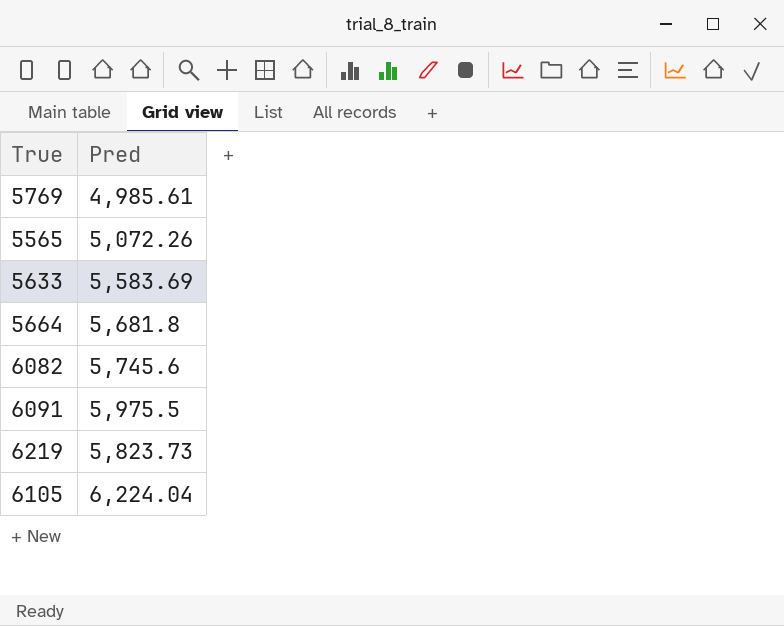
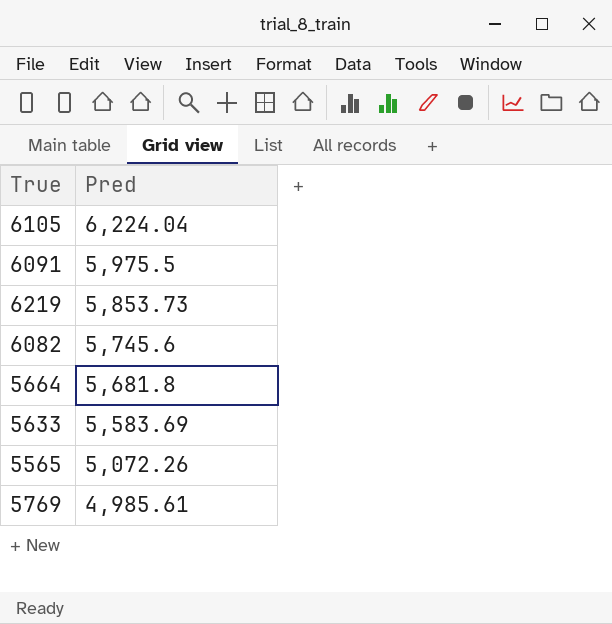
row order: none -> Pred descending
6219 | Pred: 5,823.73 -> 5,853.73

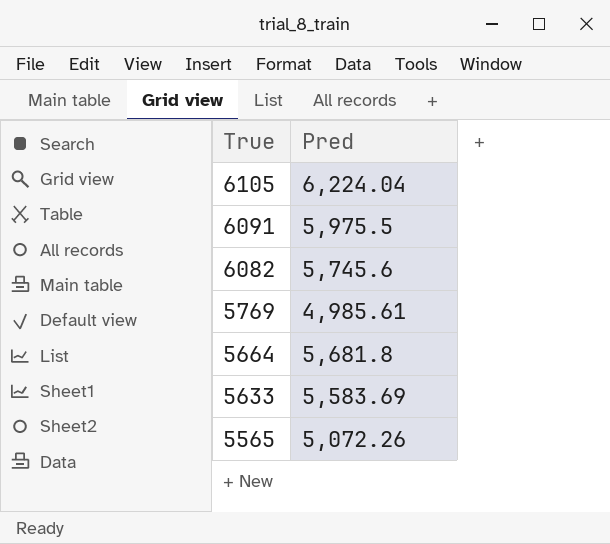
row order: Pred descending -> True descending
row 6219: 5,853.73 -> none

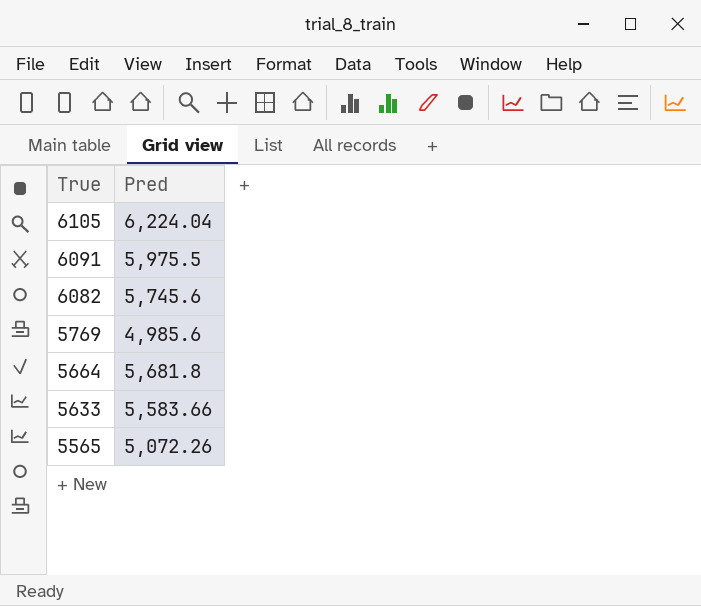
5769 | Pred: 4,985.61 -> 4,985.6
5633 | Pred: 5,583.69 -> 5,583.66

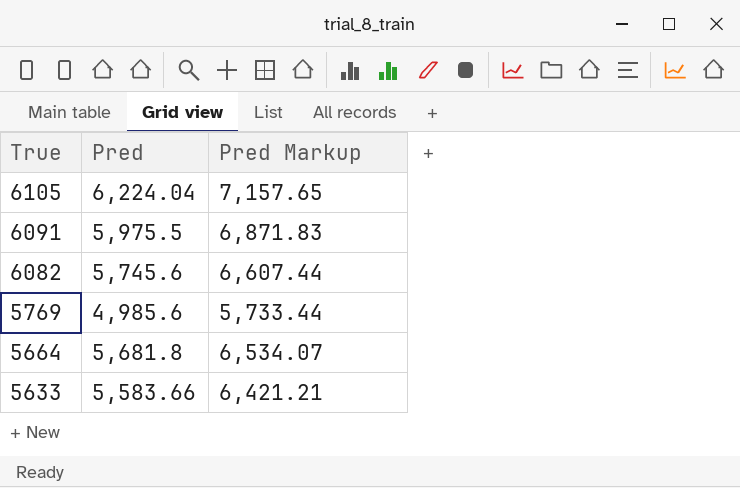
column Pred Markup | formula: none -> [Pred] * 1.15
row 5565: 5,072.26 -> none

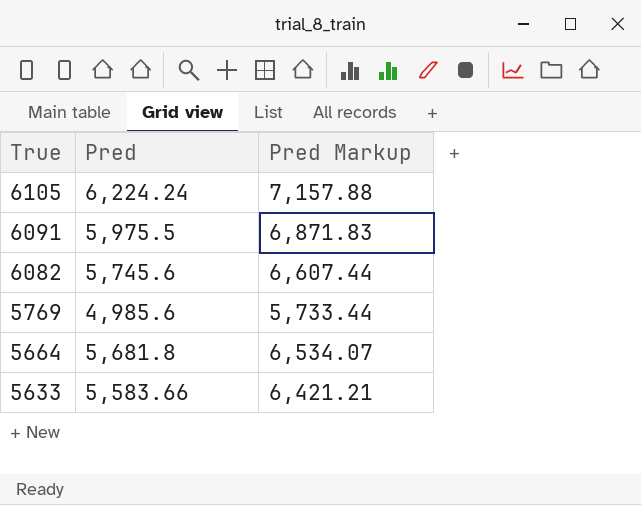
6105 | Pred: 6,224.04 -> 6,224.24
6105 | Pred Markup: 7,157.65 -> 7,157.88

